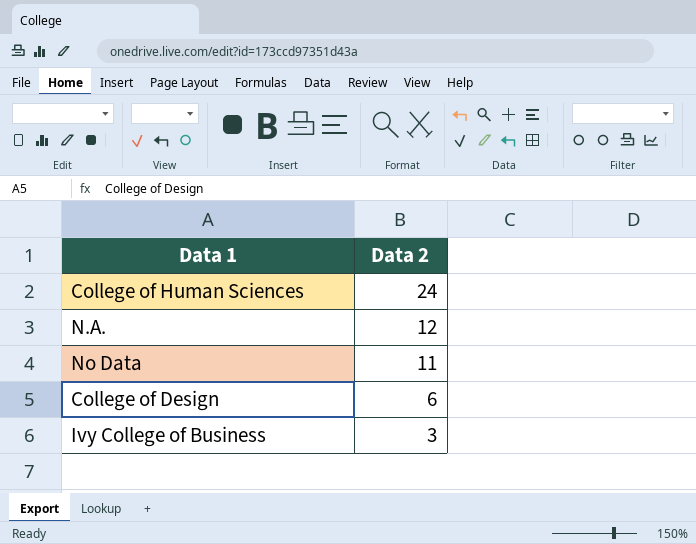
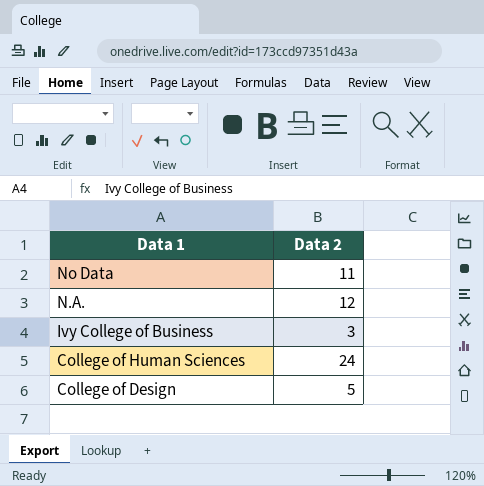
row order: Data 2 descending -> Data 1 descending
College of Design | Data 2: 6 -> 5

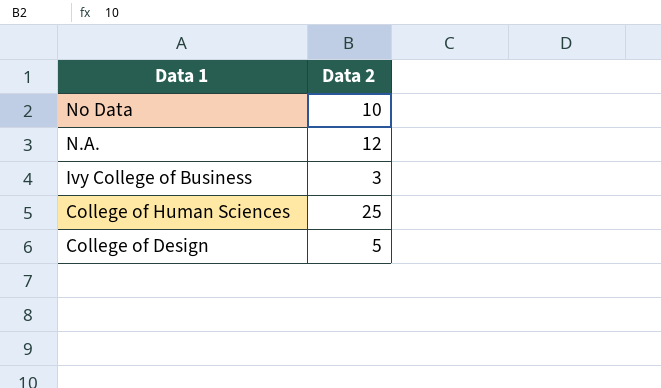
No Data | Data 2: 11 -> 10
College of Human Sciences | Data 2: 24 -> 25

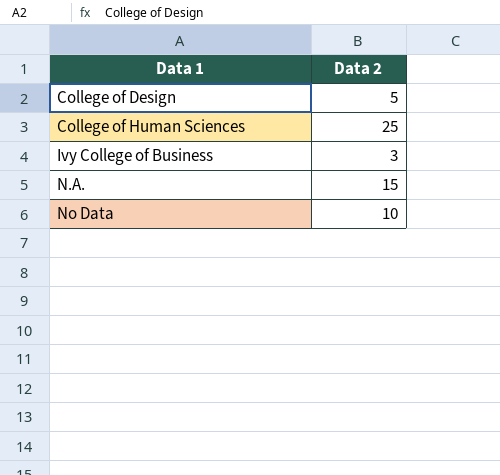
row order: Data 1 descending -> Data 1 ascending
N.A. | Data 2: 12 -> 15

